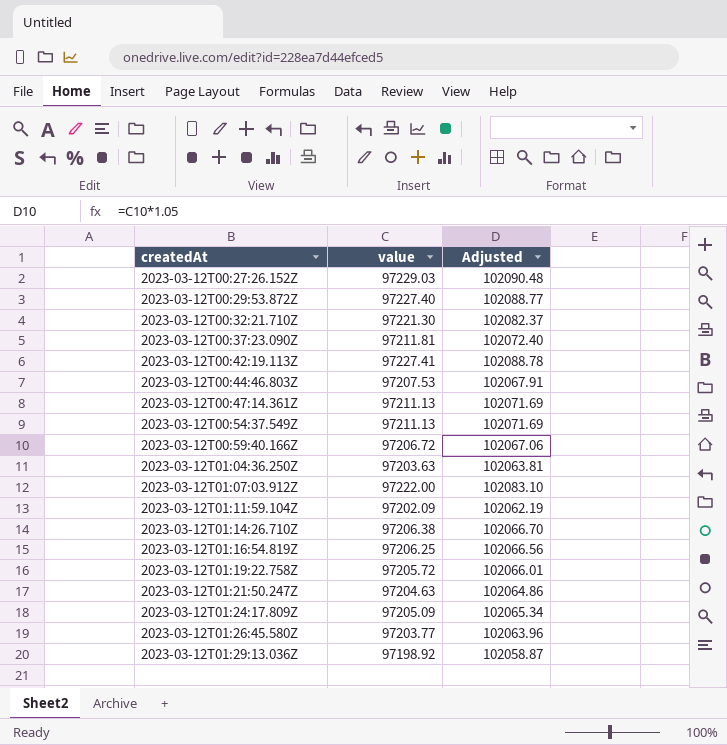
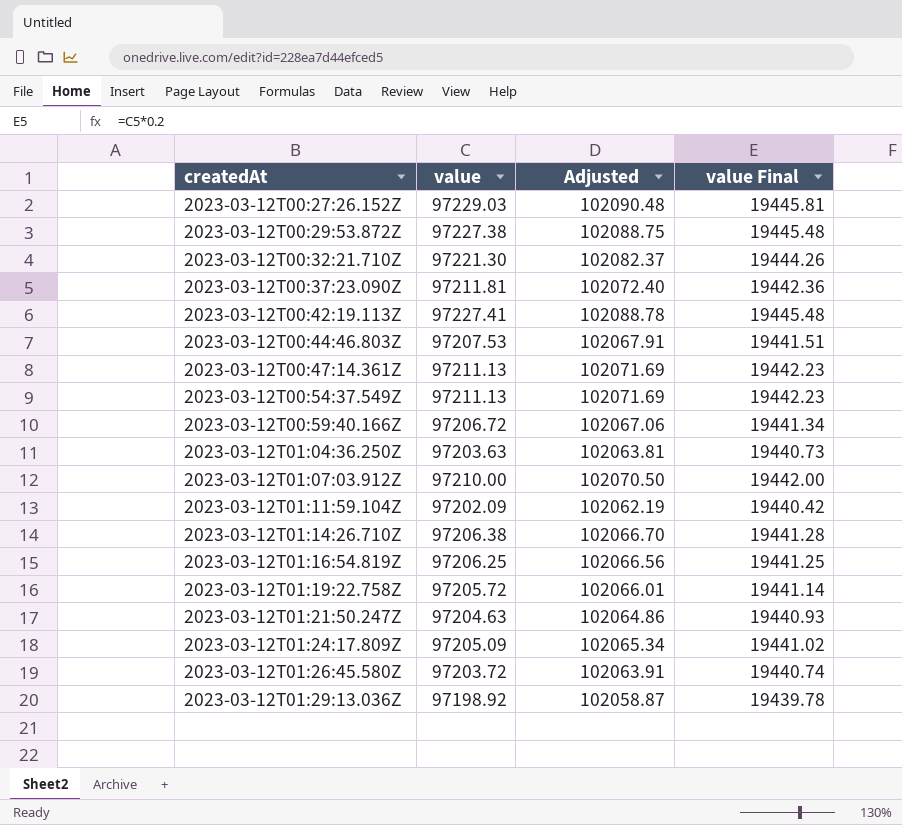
column value Final | formula: none -> [value] * 0.2
2023-03-12T00:29:53.872Z | value: 97227.40 -> 97227.38
2023-03-12T00:29:53.872Z | Adjusted: 102088.77 -> 102088.75
2023-03-12T01:07:03.912Z | value: 97222.00 -> 97210.00
2023-03-12T01:07:03.912Z | Adjusted: 102083.10 -> 102070.50
2023-03-12T01:26:45.580Z | value: 97203.77 -> 97203.72
2023-03-12T01:26:45.580Z | Adjusted: 102063.96 -> 102063.91

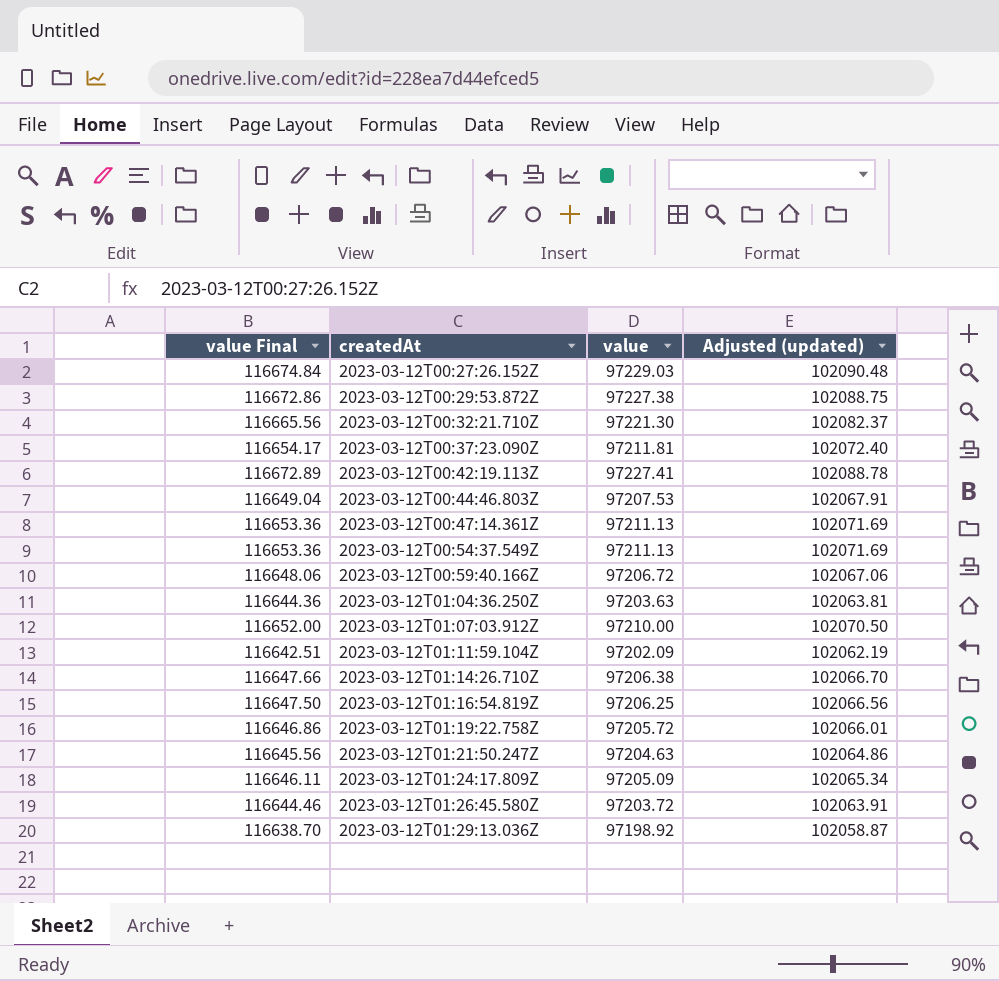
column value Final | formula: [value] * 0.2 -> [value] * 1.2
column value Final | position: 4 -> 1
column name: Adjusted -> Adjusted (updated)

